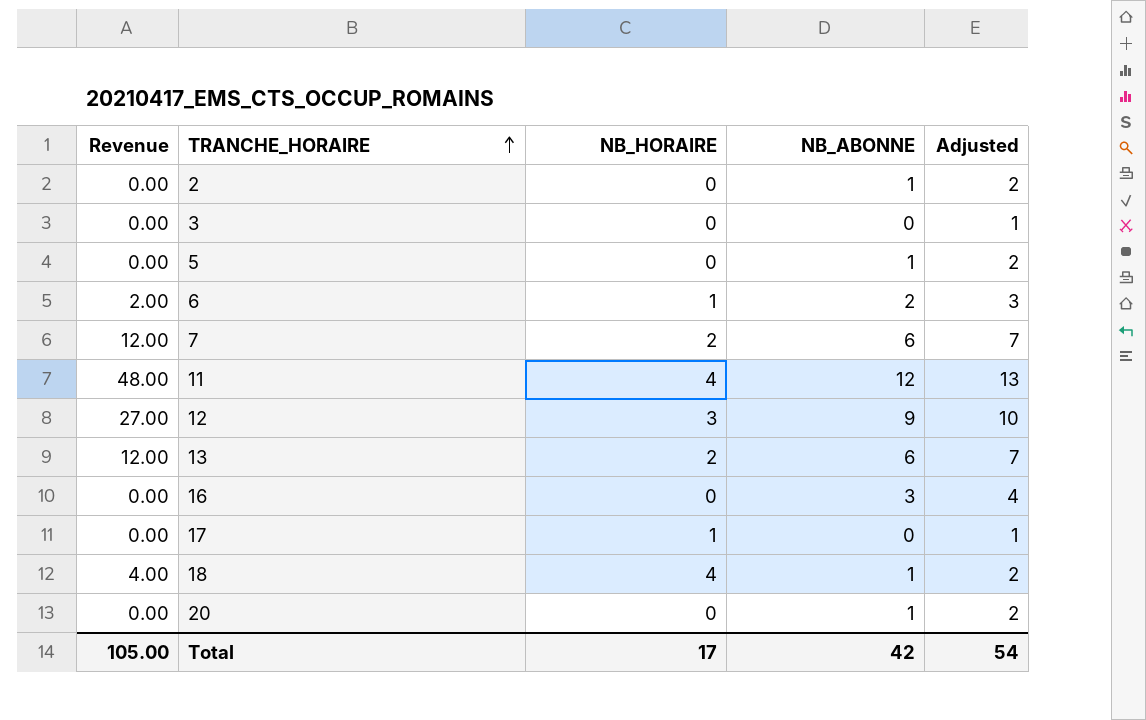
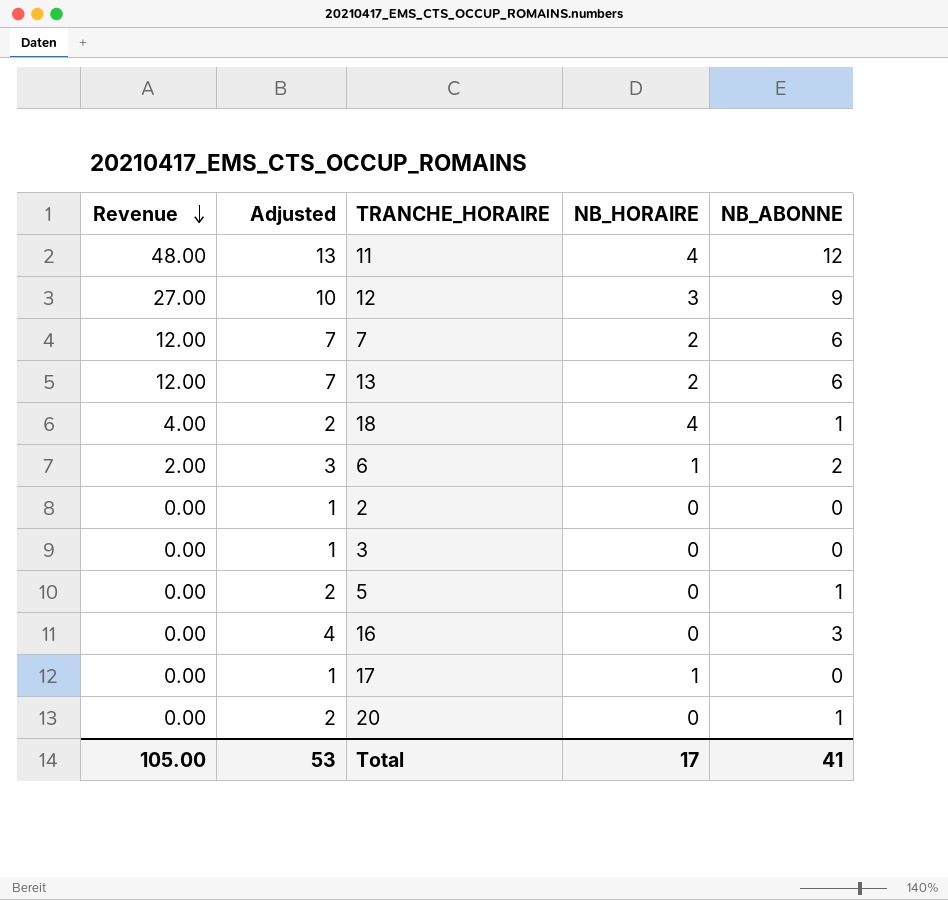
row order: TRANCHE_HORAIRE ascending -> Revenue descending
column Adjusted | position: 5 -> 2
2 | Adjusted: 2 -> 1
2 | NB_ABONNE: 1 -> 0
Total | Adjusted: 54 -> 53
Total | NB_ABONNE: 42 -> 41

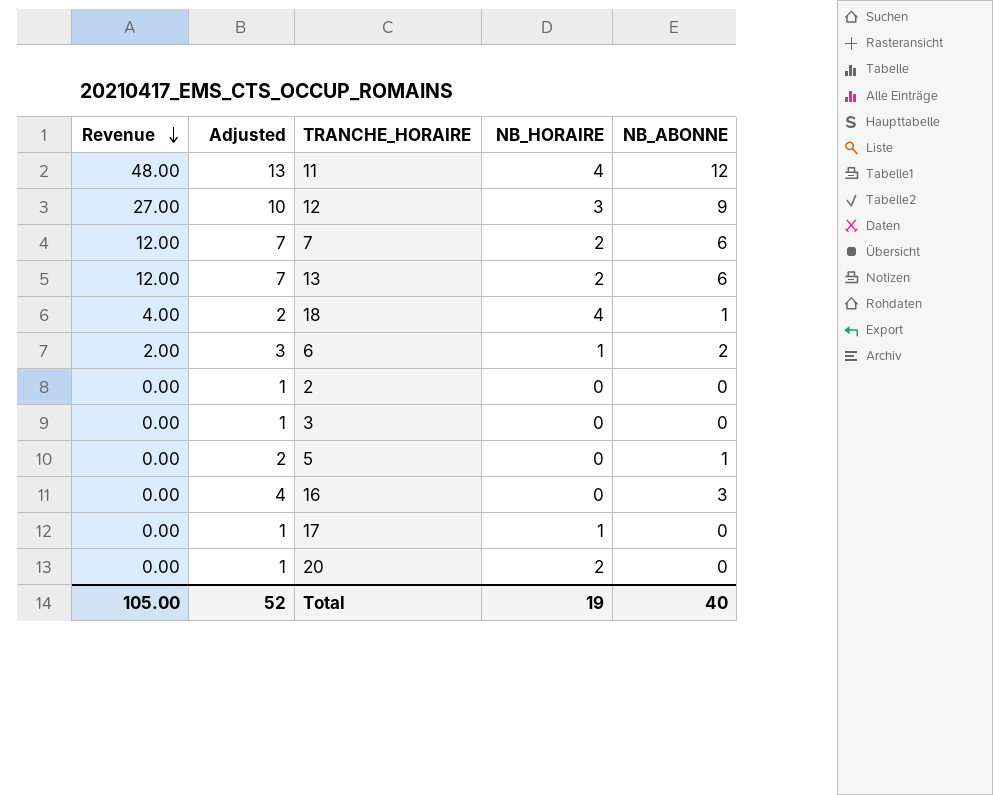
20 | Adjusted: 2 -> 1
20 | NB_HORAIRE: 0 -> 2
20 | NB_ABONNE: 1 -> 0
Total | Adjusted: 53 -> 52
Total | NB_HORAIRE: 17 -> 19
Total | NB_ABONNE: 41 -> 40

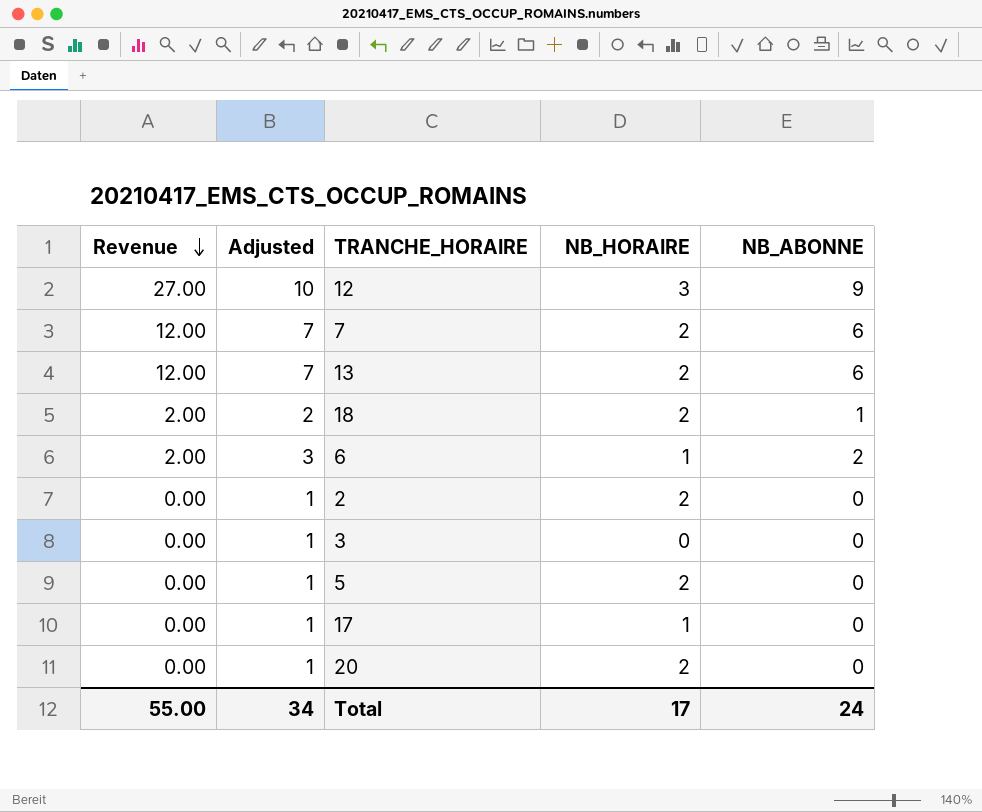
row 11: 48.00 | 13 | 4 | 12 -> none
row 16: 0.00 | 4 | 0 | 3 -> none
18 | Revenue: 4.00 -> 2.00
18 | NB_HORAIRE: 4 -> 2
2 | NB_HORAIRE: 0 -> 2
5 | Adjusted: 2 -> 1
5 | NB_HORAIRE: 0 -> 2
5 | NB_ABONNE: 1 -> 0
Total | Revenue: 105.00 -> 55.00
Total | Adjusted: 52 -> 34
Total | NB_HORAIRE: 19 -> 17
Total | NB_ABONNE: 40 -> 24

